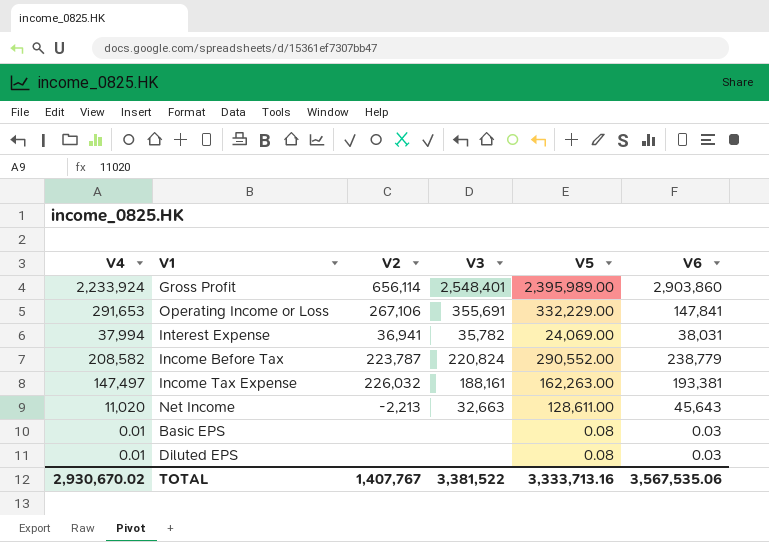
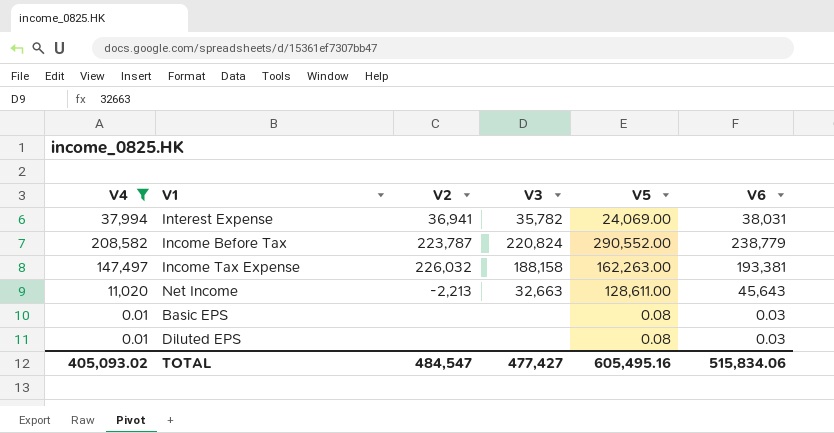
filter: none -> V4 <= 208,582
Income Tax Expense | V3: 188,161 -> 188,158
TOTAL | V4: 2,930,670.02 -> 405,093.02
TOTAL | V2: 1,407,767 -> 484,547
TOTAL | V3: 3,381,522 -> 477,427
TOTAL | V5: 3,333,713.16 -> 605,495.16
TOTAL | V6: 3,567,535.06 -> 515,834.06

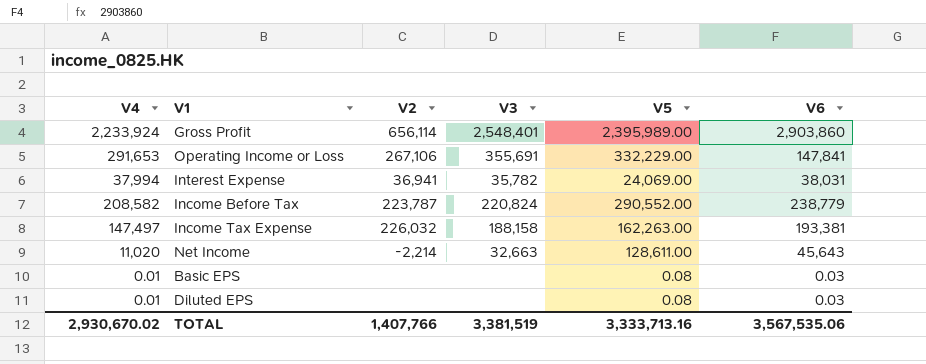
filter: V4 <= 208,582 -> none
Net Income | V2: -2,213 -> -2,214
TOTAL | V4: 405,093.02 -> 2,930,670.02
TOTAL | V2: 484,547 -> 1,407,766
TOTAL | V3: 477,427 -> 3,381,519
TOTAL | V5: 605,495.16 -> 3,333,713.16
TOTAL | V6: 515,834.06 -> 3,567,535.06

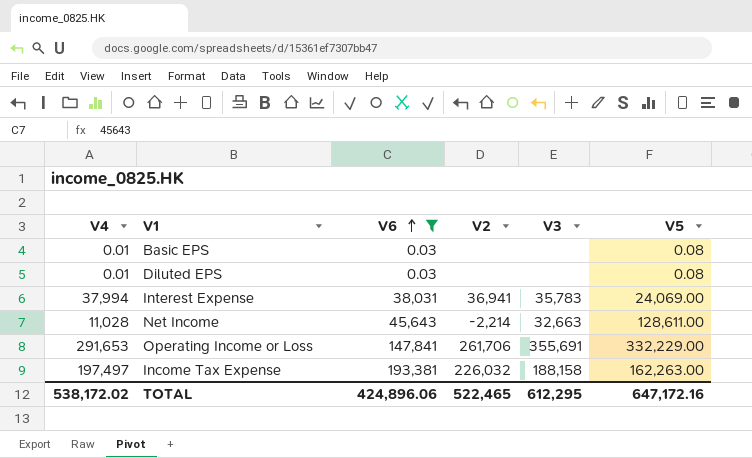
filter: none -> V6 <= 193,381
row order: none -> V6 ascending
column V6 | position: 6 -> 3
Interest Expense | V3: 35,782 -> 35,783
Net Income | V4: 11,020 -> 11,028
Operating Income or Loss | V2: 267,106 -> 261,706
Income Tax Expense | V4: 147,497 -> 197,497
TOTAL | V4: 2,930,670.02 -> 538,172.02
TOTAL | V6: 3,567,535.06 -> 424,896.06
TOTAL | V2: 1,407,766 -> 522,465
TOTAL | V3: 3,381,519 -> 612,295
TOTAL | V5: 3,333,713.16 -> 647,172.16

